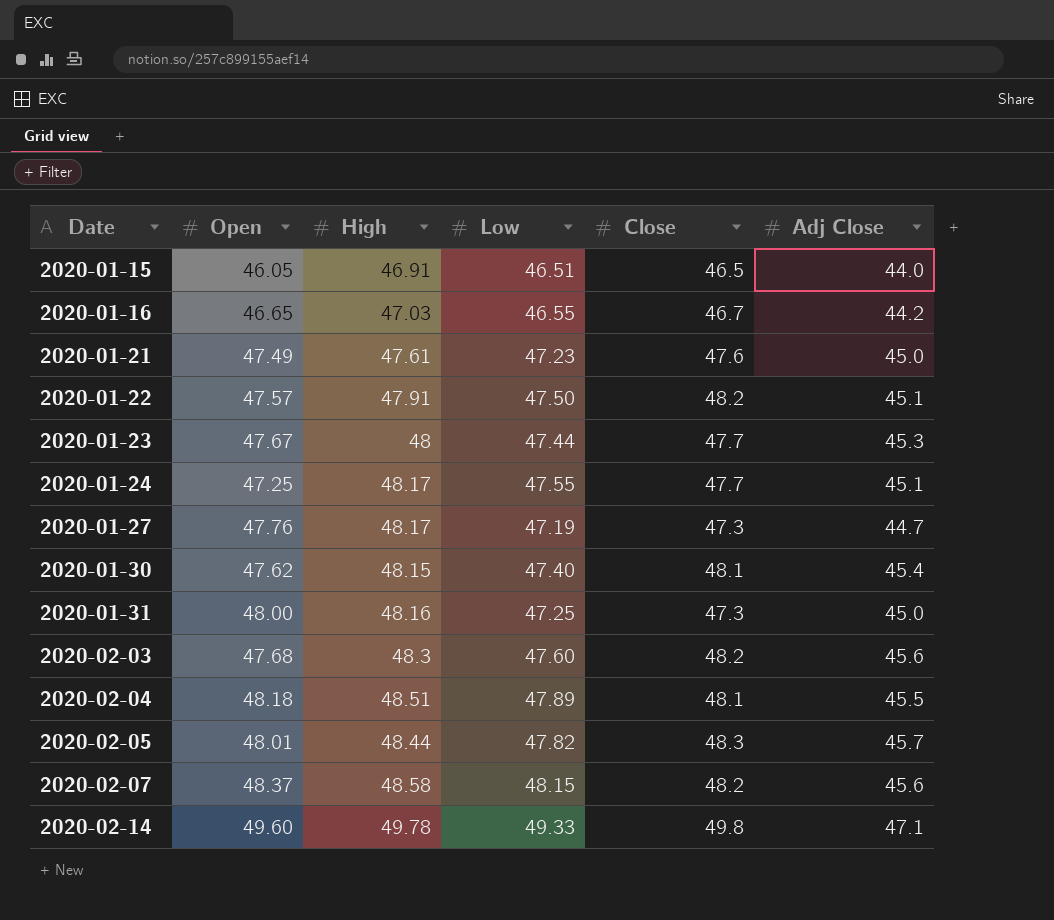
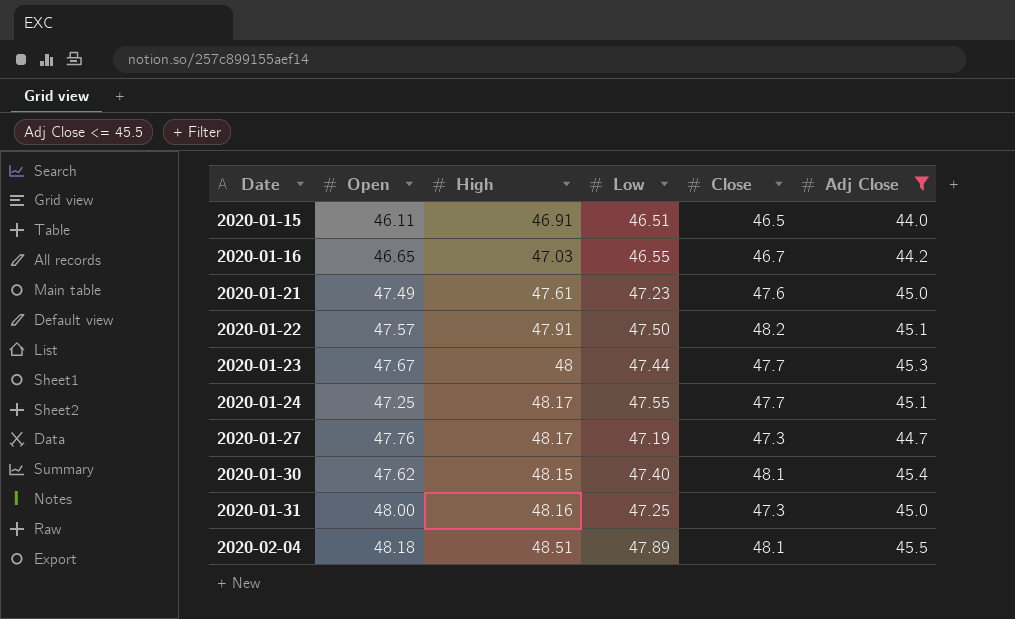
filter: none -> Adj Close <= 45.5
2020-01-15 | Open: 46.05 -> 46.11

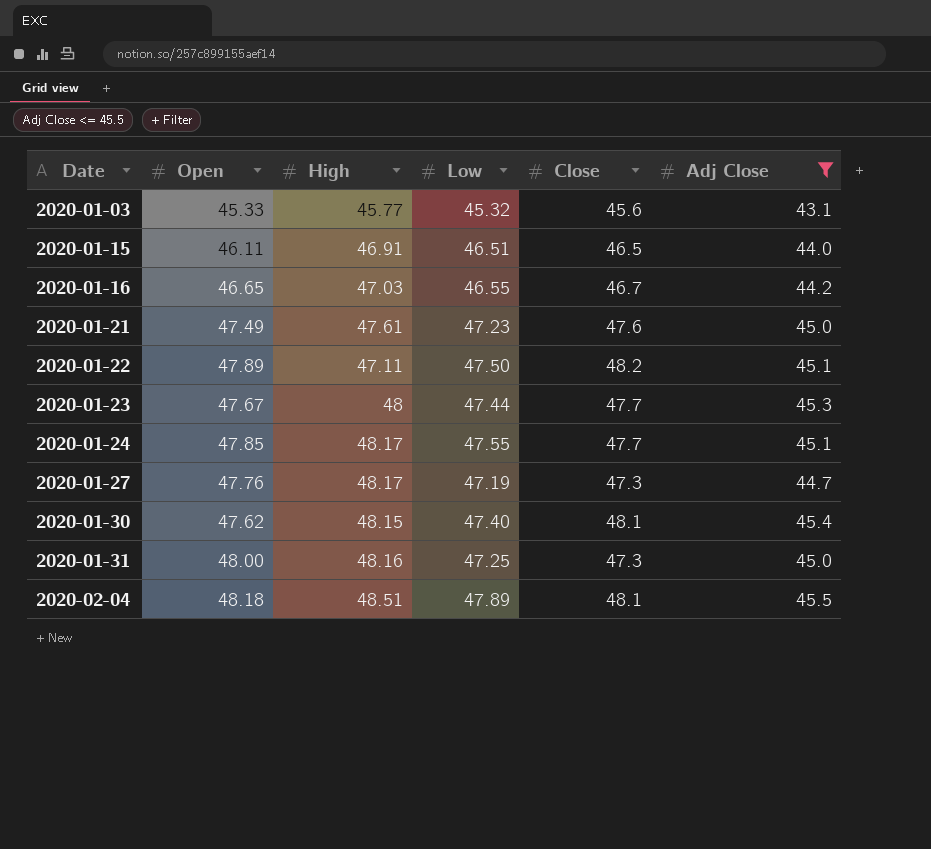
row 2020-01-03: none -> 45.33 | 45.77 | 45.32 | 45.6 | 43.1
2020-01-22 | Open: 47.57 -> 47.89
2020-01-22 | High: 47.91 -> 47.11
2020-01-24 | Open: 47.25 -> 47.85

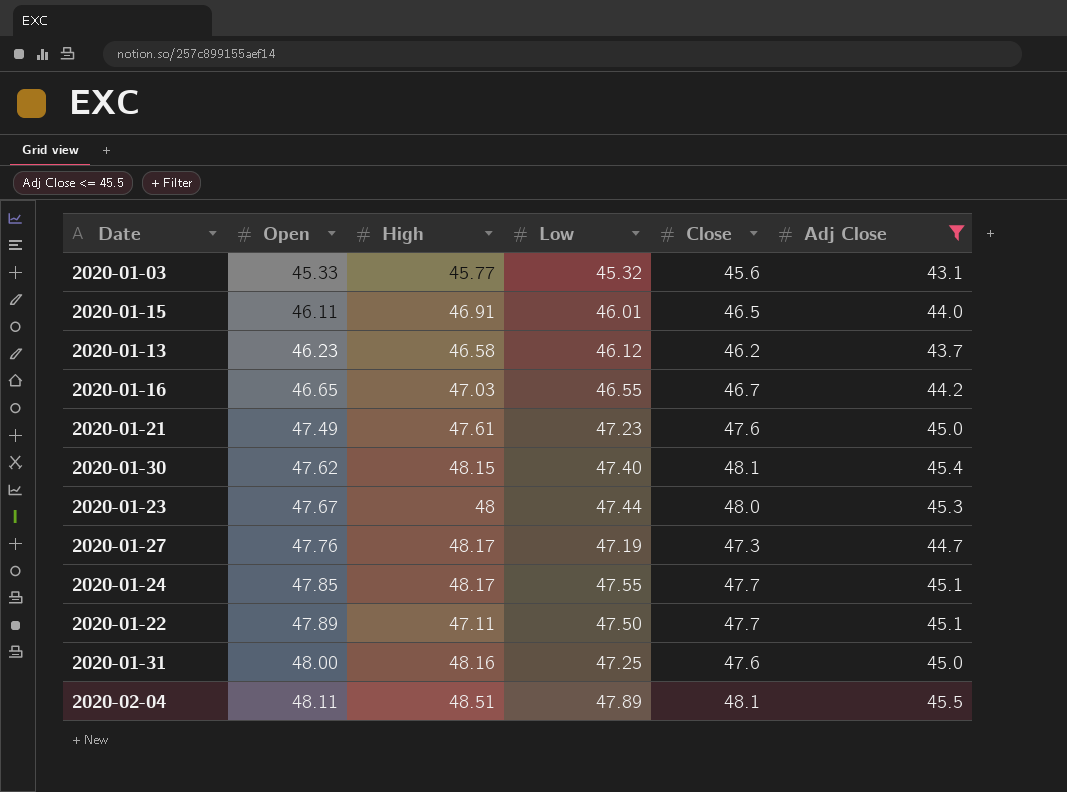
row order: Date ascending -> Open ascending
2020-01-15 | Low: 46.51 -> 46.01
row 2020-01-13: none -> 46.23 | 46.58 | 46.12 | 46.2 | 43.7
2020-01-23 | Close: 47.7 -> 48.0
2020-01-22 | Close: 48.2 -> 47.7
2020-01-31 | Close: 47.3 -> 47.6
2020-02-04 | Open: 48.18 -> 48.11

